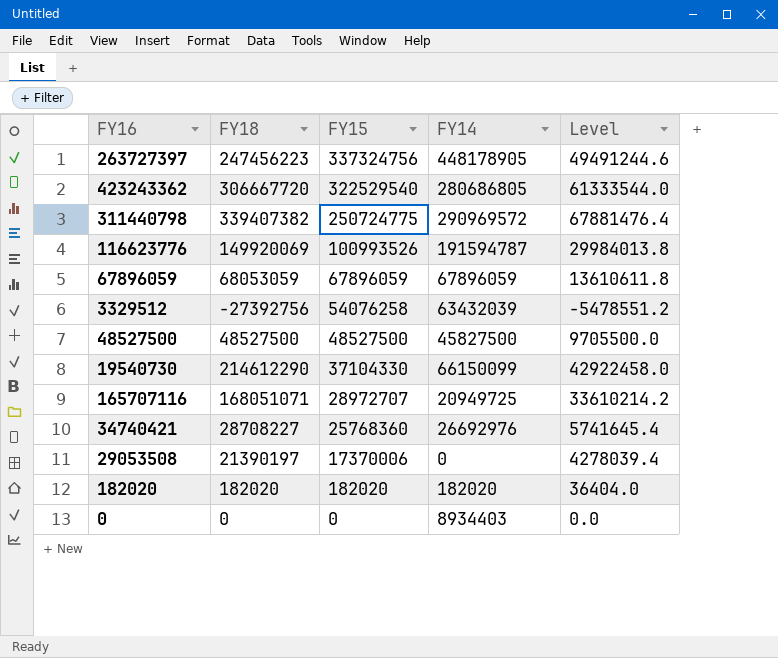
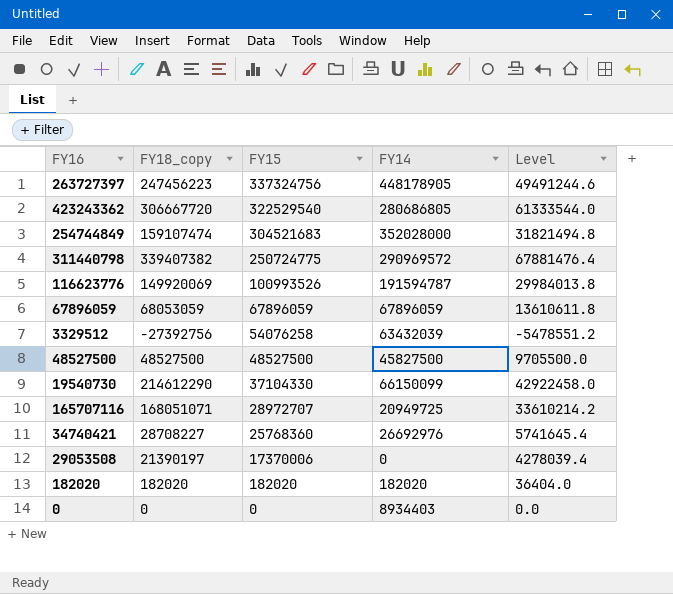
column name: FY18 -> FY18_copy
row 254744849: none -> 159107474 | 304521683 | 352028000 | 31821494.8

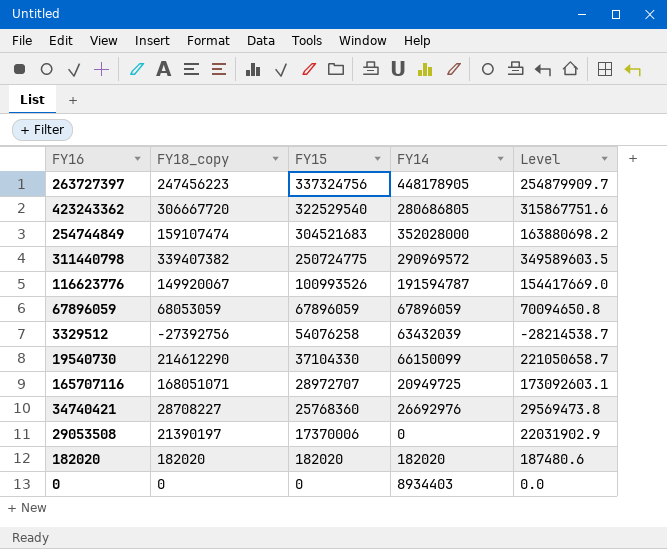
column Level | formula: [FY18_copy] * 0.2 -> [FY18_copy] * 1.03
row 48527500: 48527500 | 48527500 | 45827500 | 9705500.0 -> none
116623776 | FY18_copy: 149920069 -> 149920067

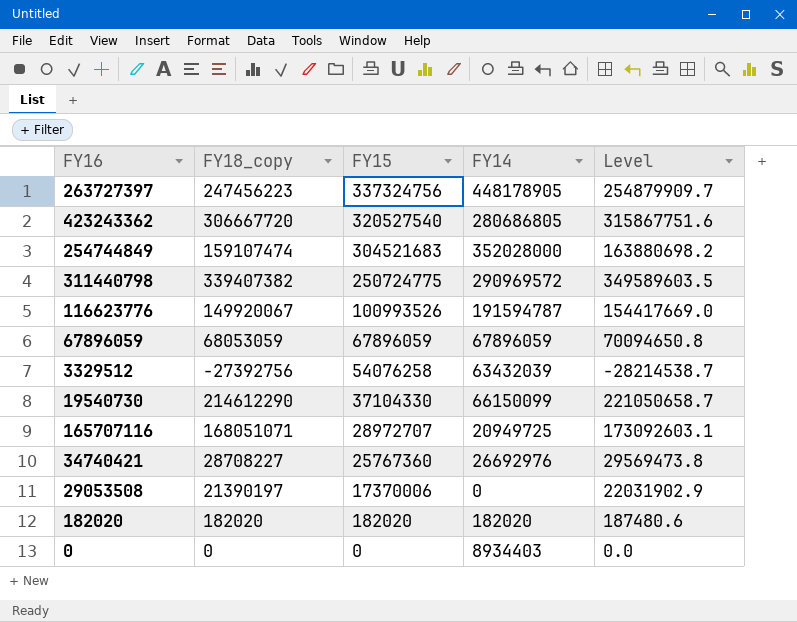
423243362 | FY15: 322529540 -> 320527540
34740421 | FY15: 25768360 -> 25767360

